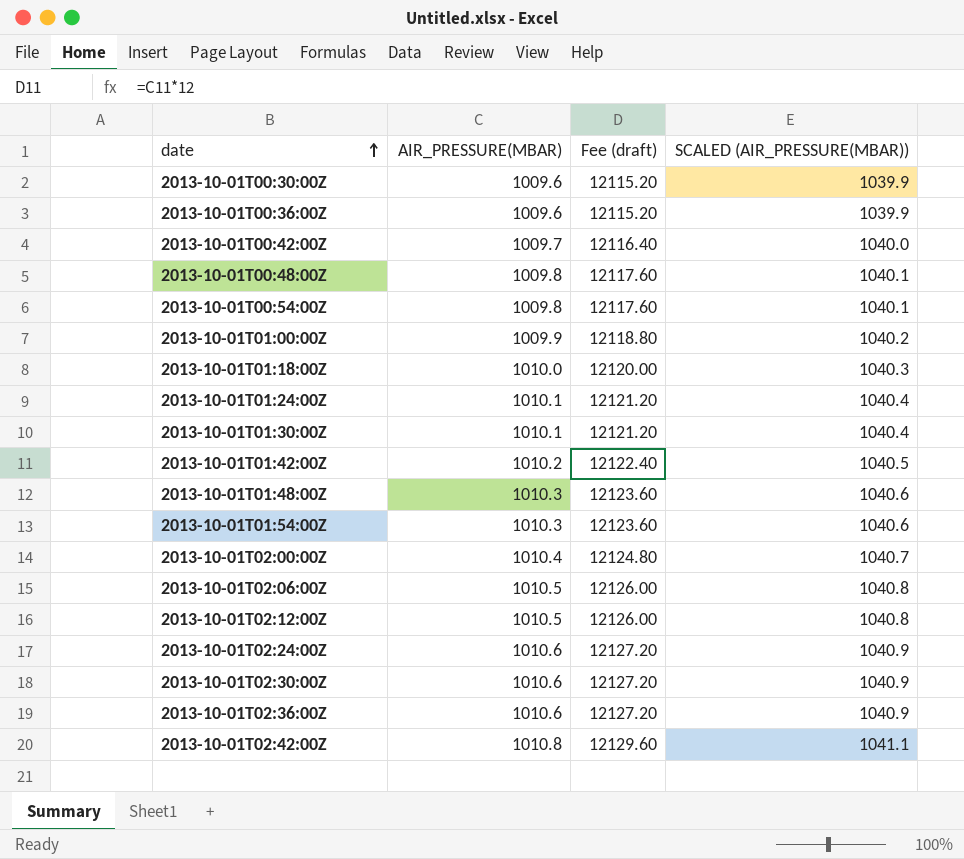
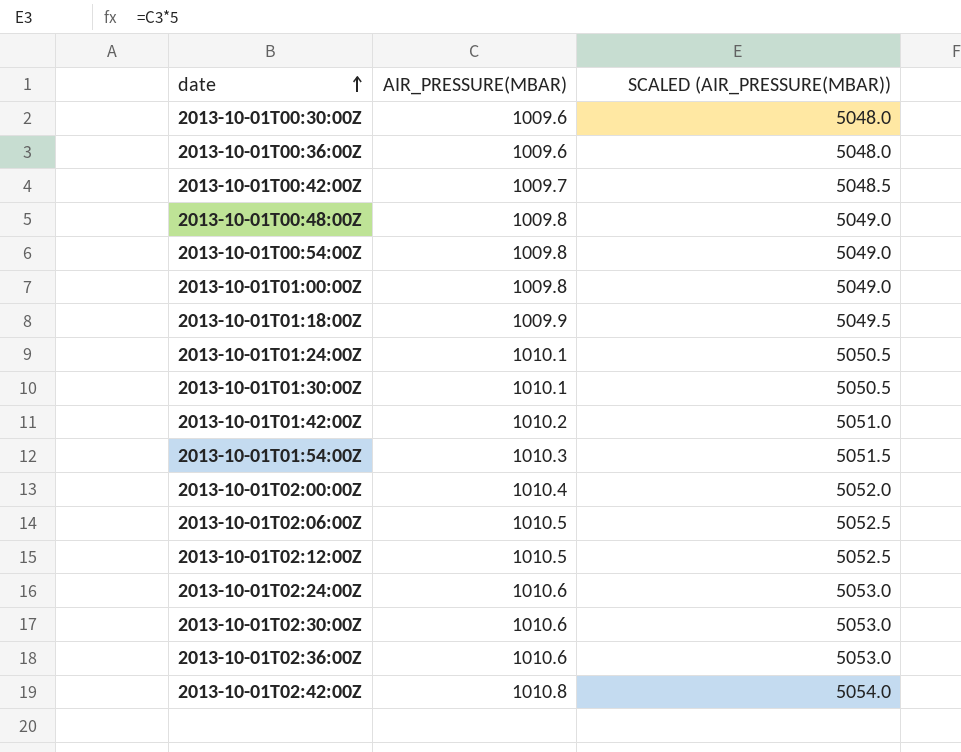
column Fee (draft) | formula: [AIR_PRESSURE(MBAR)] * 12 -> none
column SCALED (AIR_PRESSURE(MBAR)) | formula: [AIR_PRESSURE(MBAR)] * 1.03 -> [AIR_PRESSURE(MBAR)] * 5
row 2013-10-01T01:48:00Z: 1010.3 | 12123.60 | 1040.6 -> none
2013-10-01T01:00:00Z | AIR_PRESSURE(MBAR): 1009.9 -> 1009.8
2013-10-01T01:18:00Z | AIR_PRESSURE(MBAR): 1010.0 -> 1009.9

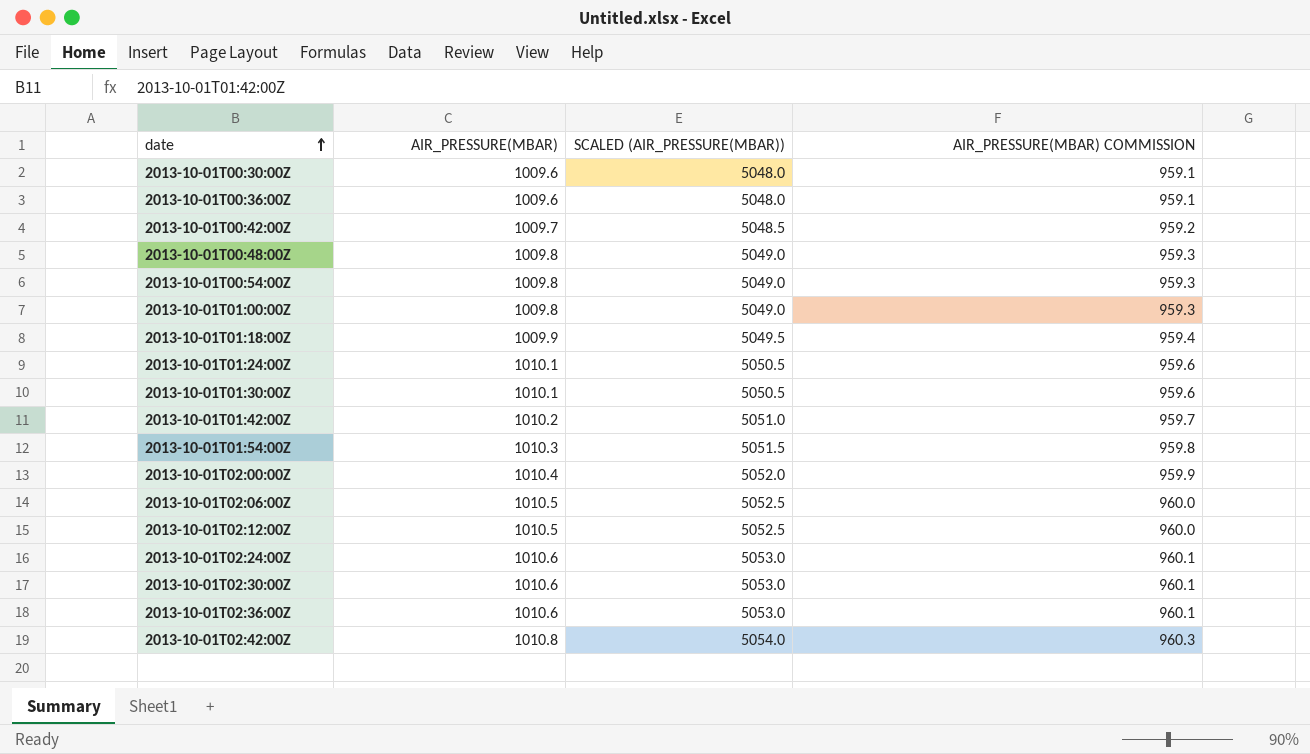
column AIR_PRESSURE(MBAR) COMMISSION | formula: none -> [AIR_PRESSURE(MBAR)] * 0.95

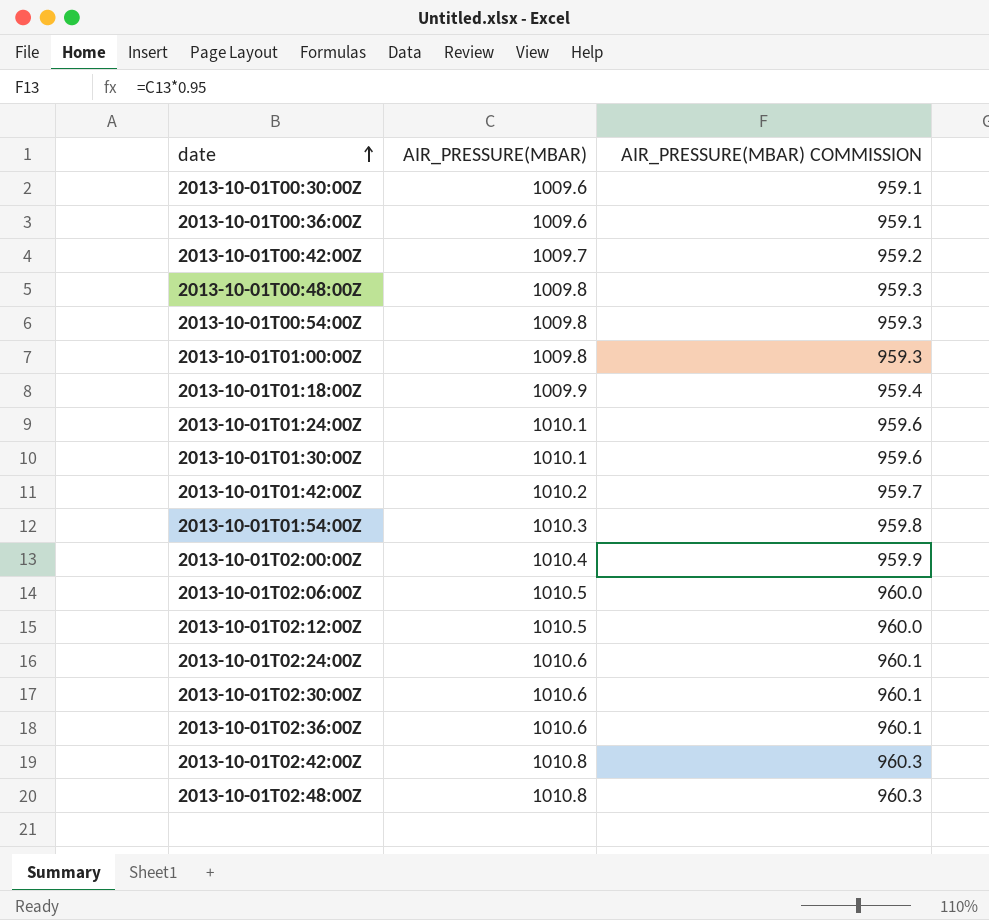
column SCALED (AIR_PRESSURE(MBAR)) | formula: [AIR_PRESSURE(MBAR)] * 5 -> none
row 2013-10-01T02:48:00Z: none -> 1010.8 | 960.3

